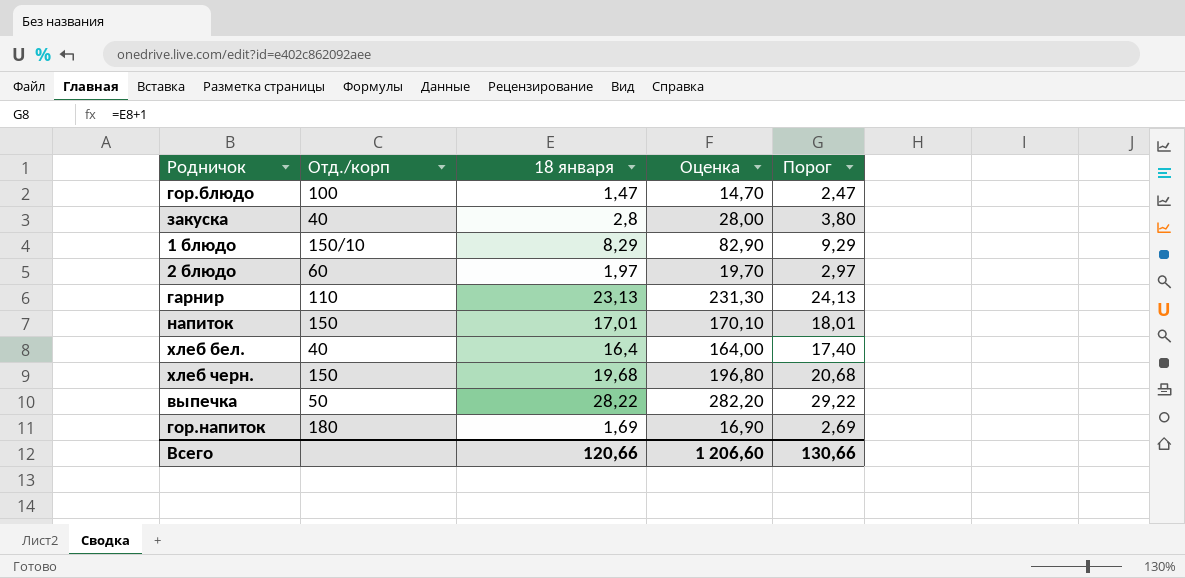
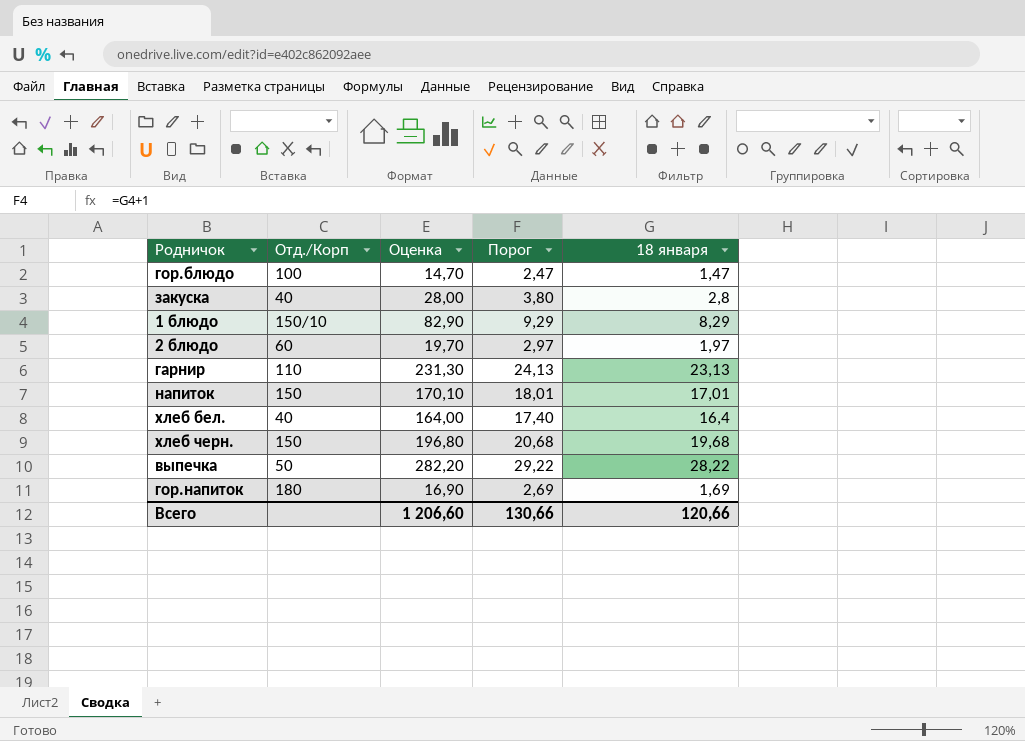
column name: Отд./корп -> Отд./Корп
column 18 января | position: 3 -> 5

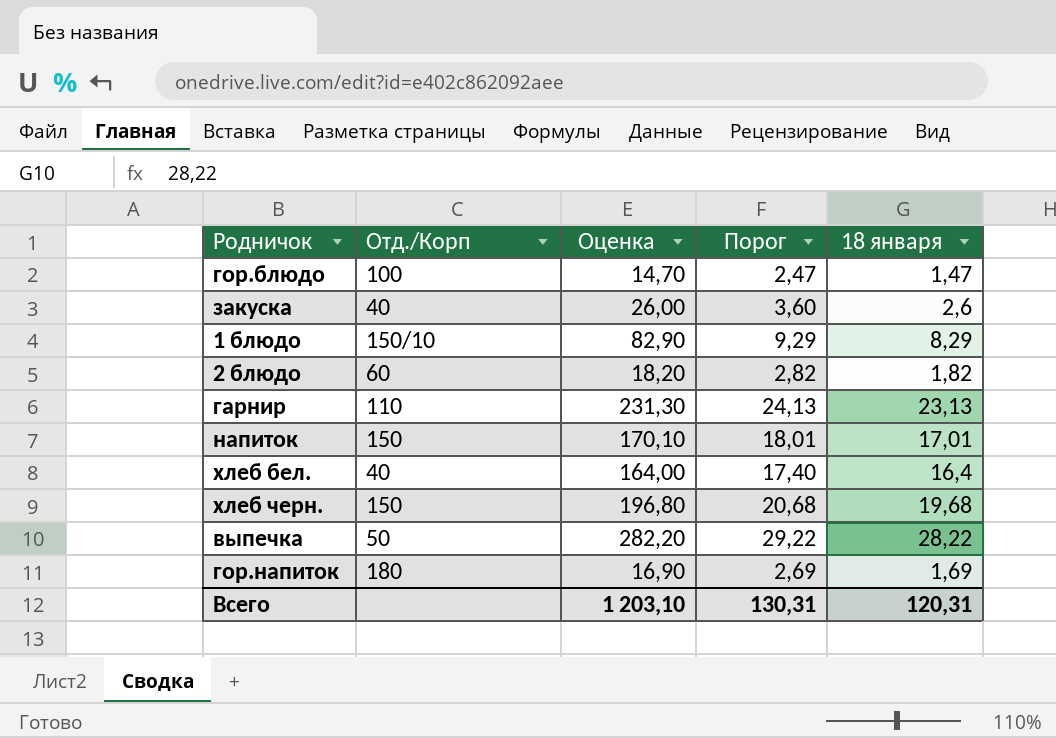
закуска | Оценка: 28,00 -> 26,00
закуска | Порог: 3,80 -> 3,60
закуска | 18 января: 2,8 -> 2,6
2 блюдо | Оценка: 19,70 -> 18,20
2 блюдо | Порог: 2,97 -> 2,82
2 блюдо | 18 января: 1,97 -> 1,82
Всего | Оценка: 1 206,60 -> 1 203,10
Всего | Порог: 130,66 -> 130,31
Всего | 18 января: 120,66 -> 120,31

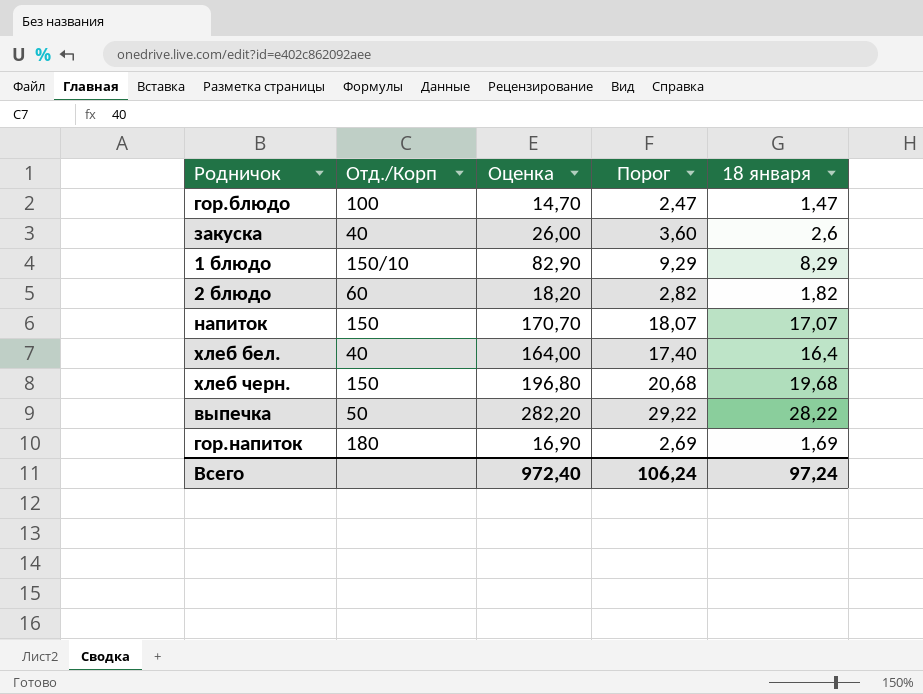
row гарнир: 110 | 231,30 | 24,13 | 23,13 -> none
напиток | Оценка: 170,10 -> 170,70
напиток | Порог: 18,01 -> 18,07
напиток | 18 января: 17,01 -> 17,07
Всего | Оценка: 1 203,10 -> 972,40
Всего | Порог: 130,31 -> 106,24
Всего | 18 января: 120,31 -> 97,24

